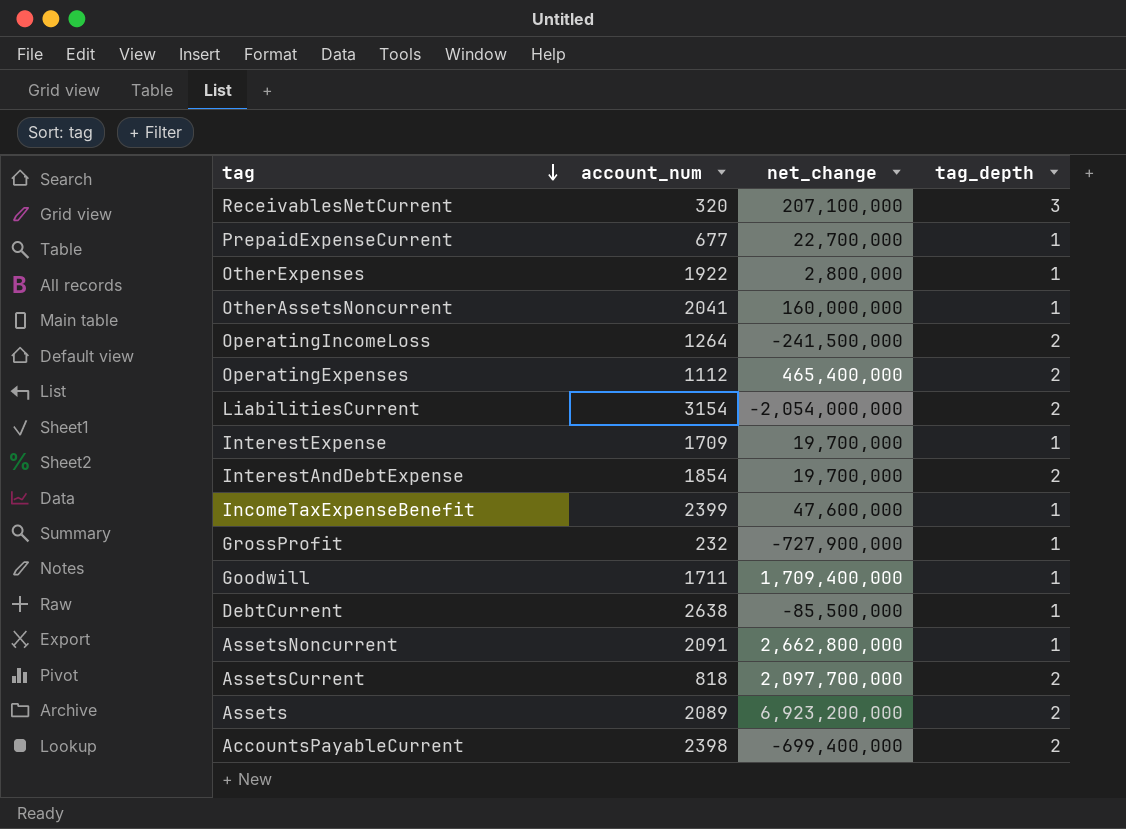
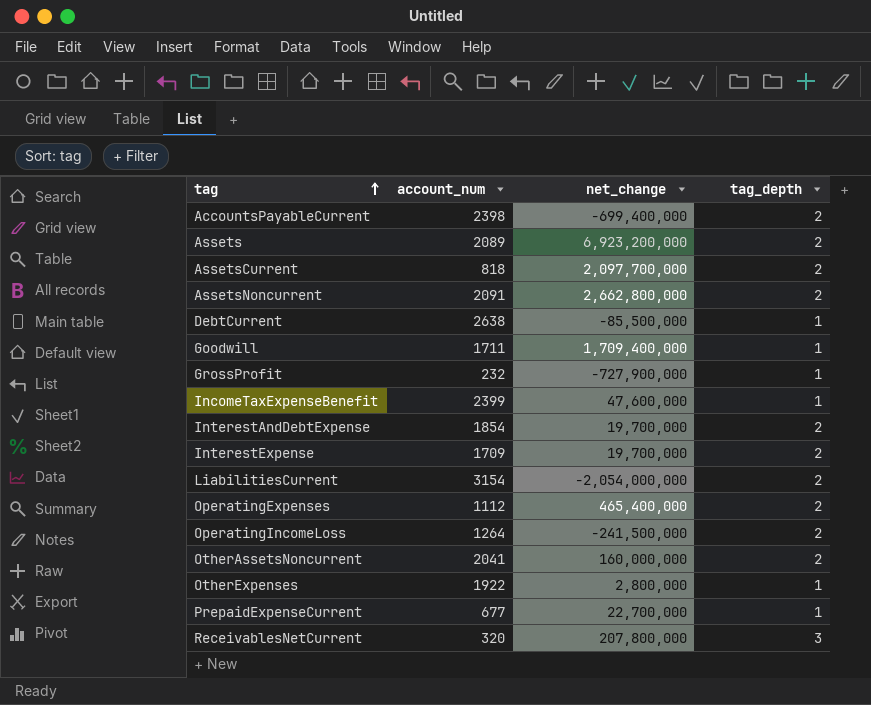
row order: tag descending -> tag ascending
AssetsNoncurrent | tag_depth: 1 -> 2
InterestExpense | tag_depth: 1 -> 2
OtherAssetsNoncurrent | tag_depth: 1 -> 2
ReceivablesNetCurrent | net_change: 207,100,000 -> 207,800,000

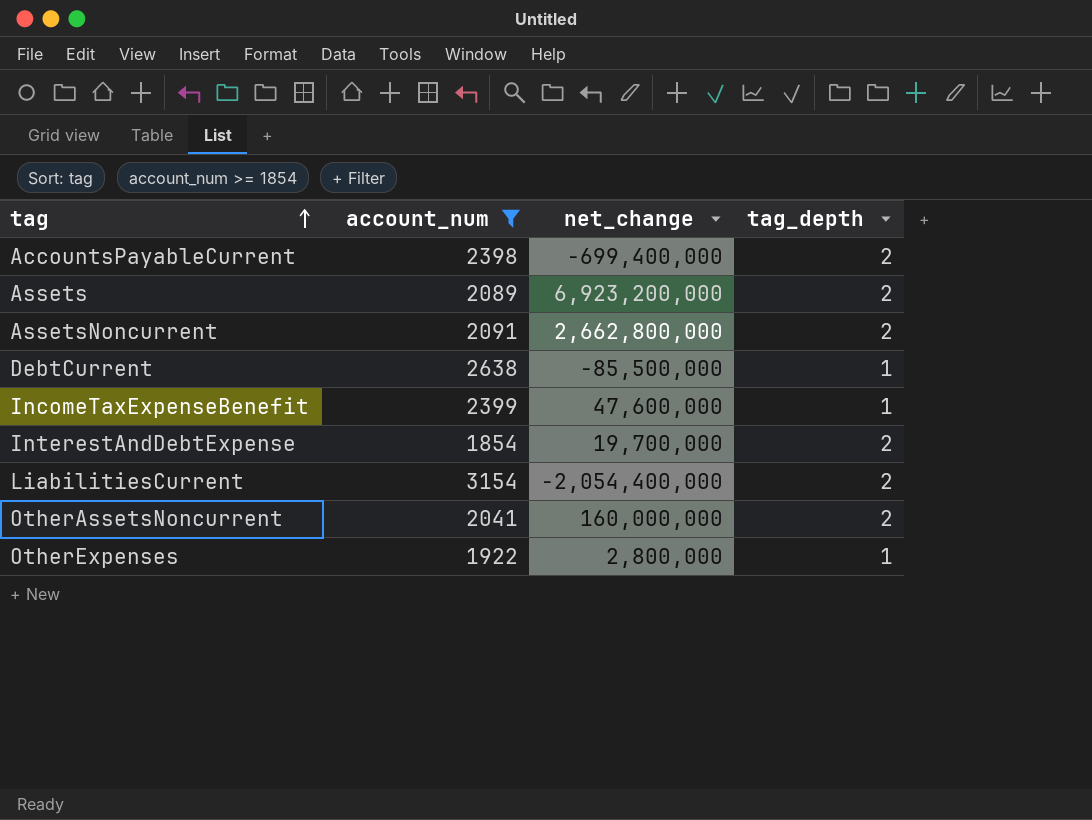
filter: none -> account_num >= 1854
LiabilitiesCurrent | net_change: -2,054,000,000 -> -2,054,400,000

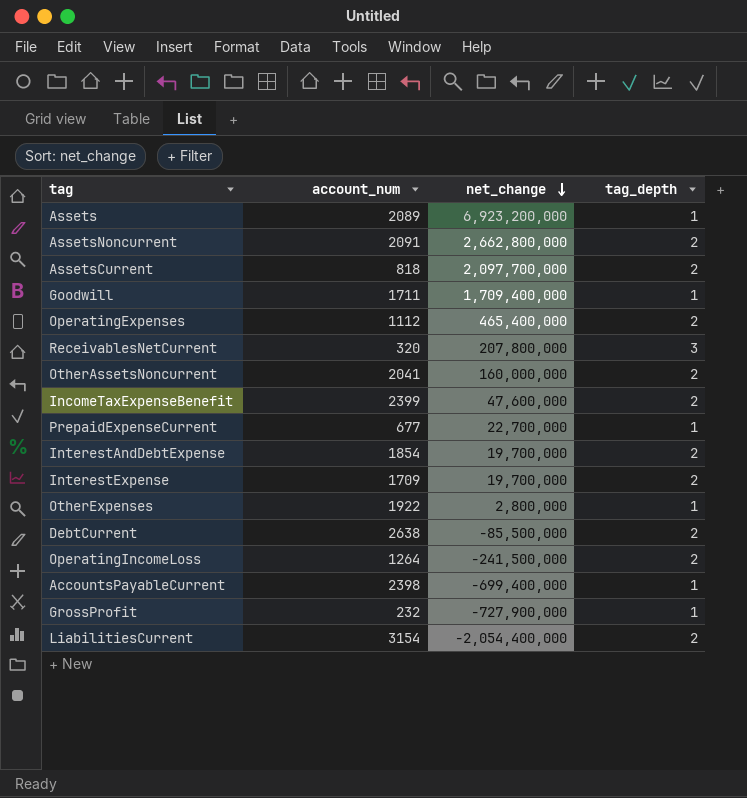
filter: account_num >= 1854 -> none
row order: tag ascending -> net_change descending
Assets | tag_depth: 2 -> 1
IncomeTaxExpenseBenefit | tag_depth: 1 -> 2
DebtCurrent | tag_depth: 1 -> 2
AccountsPayableCurrent | tag_depth: 2 -> 1

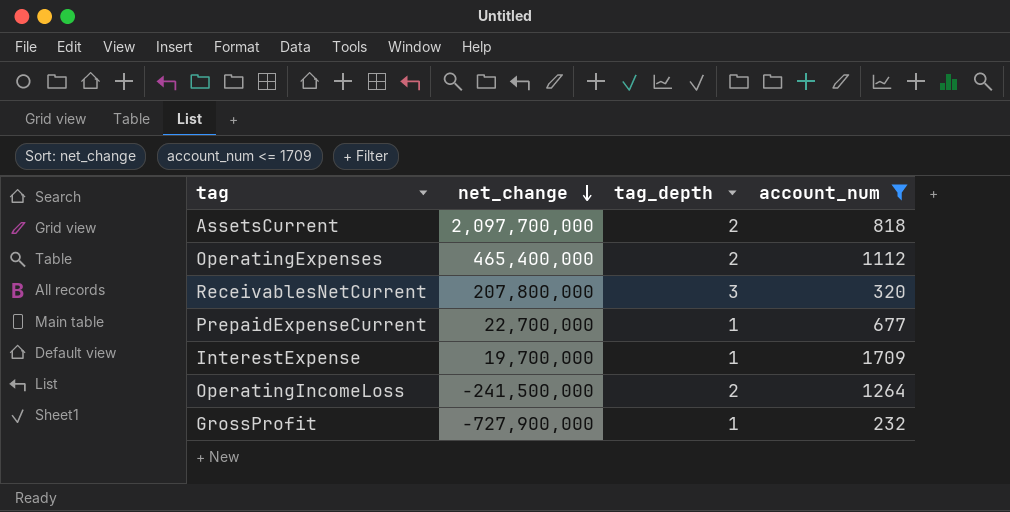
filter: none -> account_num <= 1709
column account_num | position: 2 -> 4
InterestExpense | tag_depth: 2 -> 1

